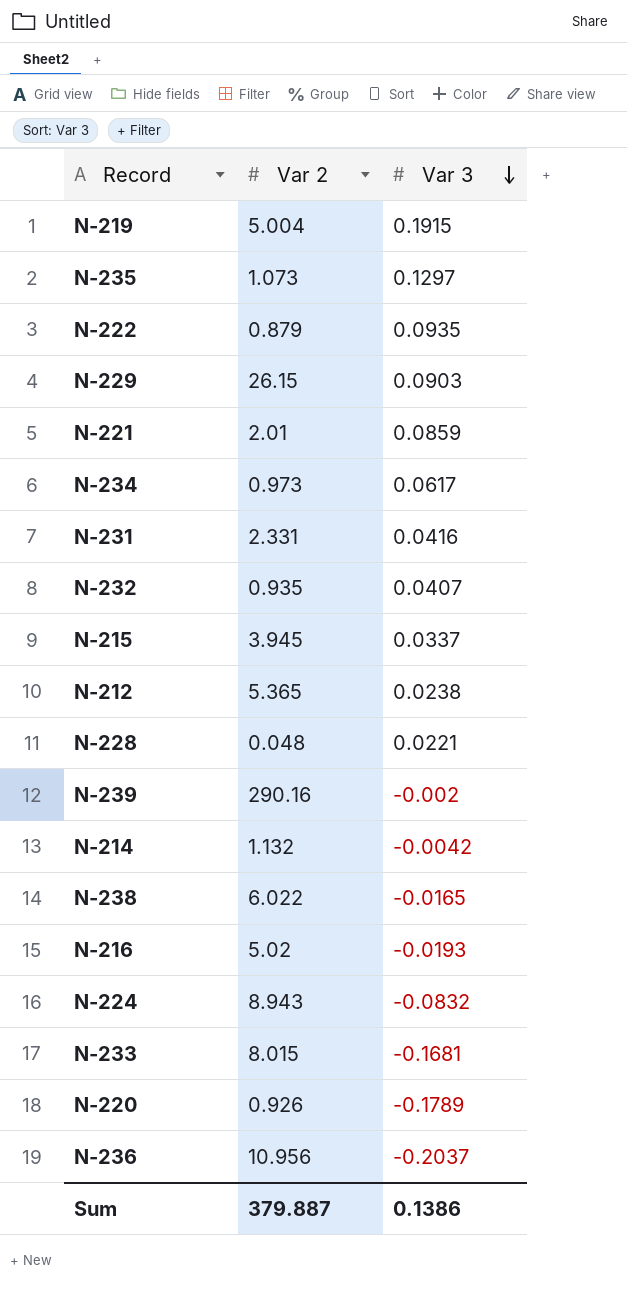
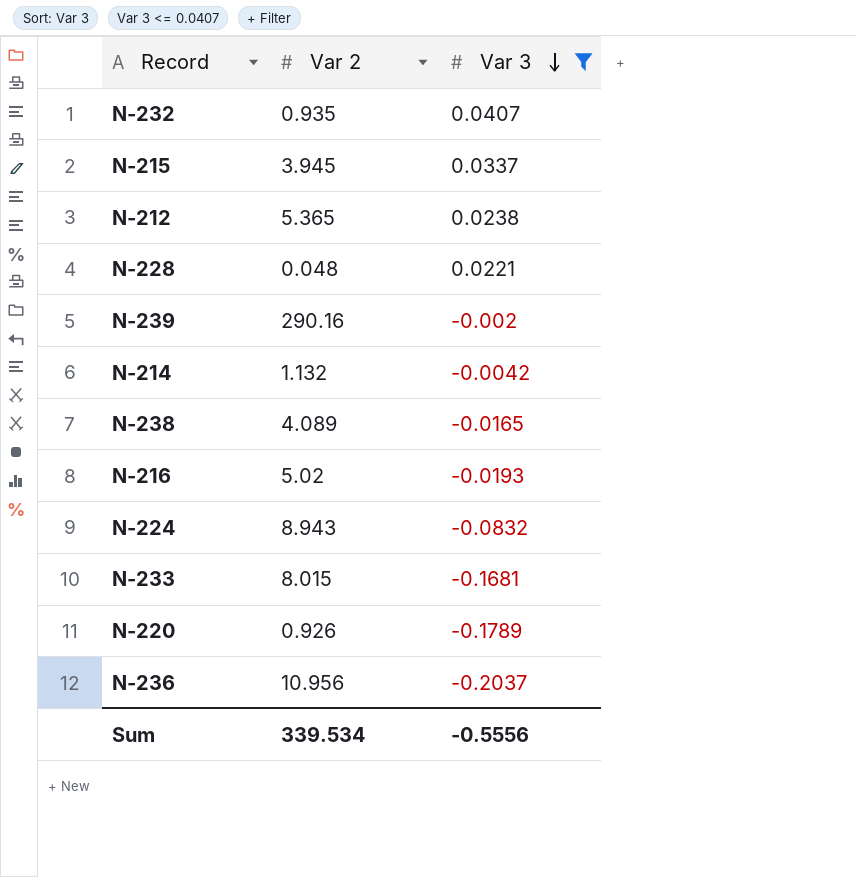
filter: none -> Var 3 <= 0.0407
N-238 | Var 2: 6.022 -> 4.089
Sum | Var 2: 379.887 -> 339.534
Sum | Var 3: 0.1386 -> -0.5556

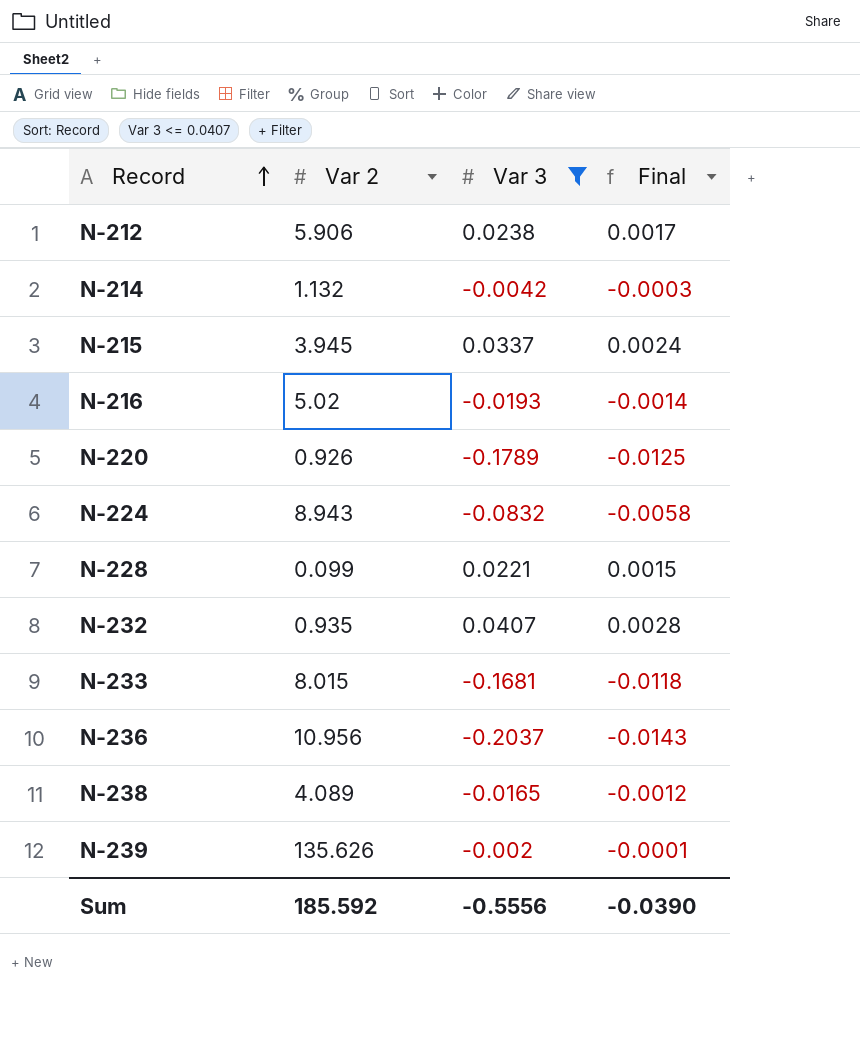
row order: Var 3 descending -> Record ascending
column Final | formula: none -> [Var 3] * 0.07
N-212 | Var 2: 5.365 -> 5.906
N-228 | Var 2: 0.048 -> 0.099
N-239 | Var 2: 290.16 -> 135.626
Sum | Var 2: 339.534 -> 185.592

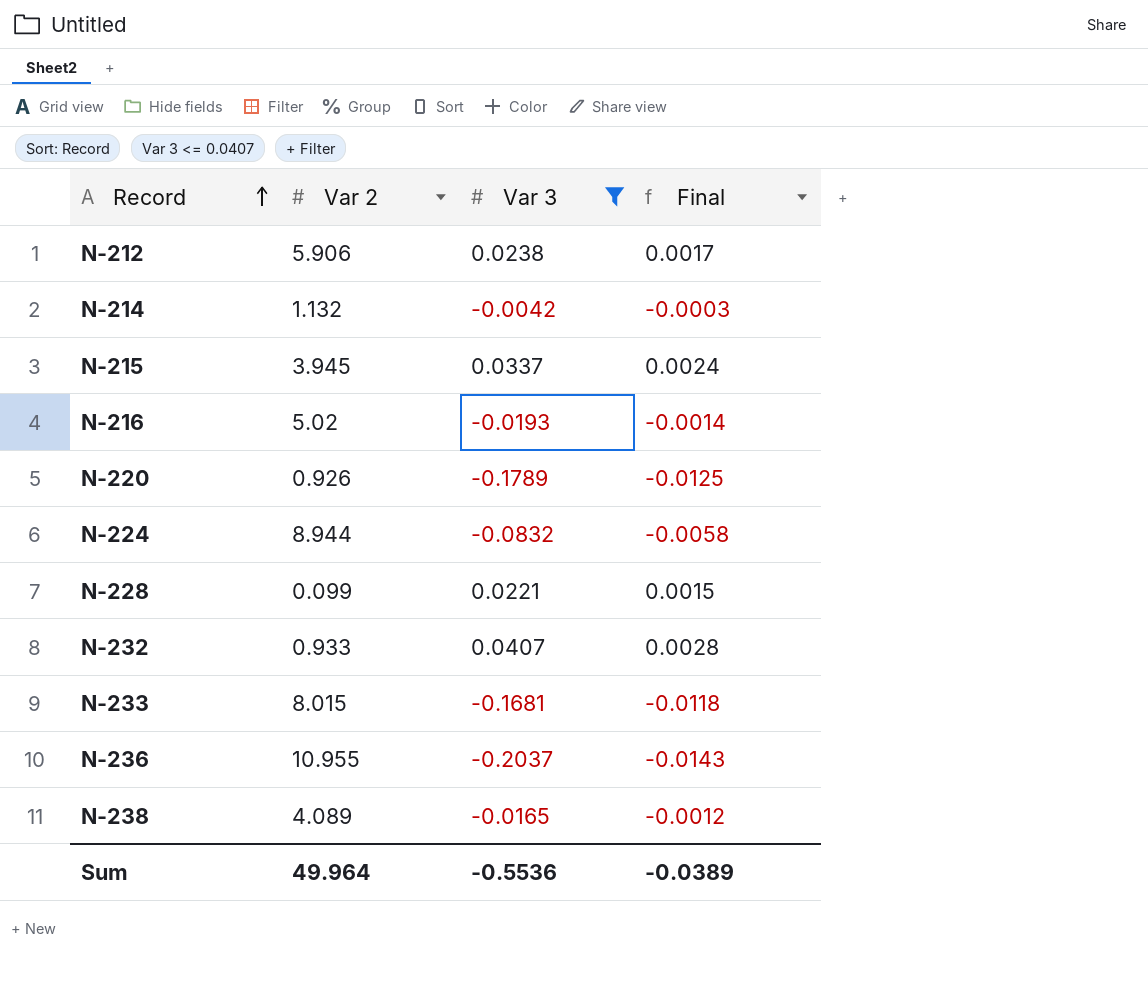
row N-239: 135.626 | -0.002 | -0.0001 -> none
N-224 | Var 2: 8.943 -> 8.944
N-232 | Var 2: 0.935 -> 0.933
N-236 | Var 2: 10.956 -> 10.955
Sum | Var 2: 185.592 -> 49.964
Sum | Var 3: -0.5556 -> -0.5536
Sum | Final: -0.0390 -> -0.0389

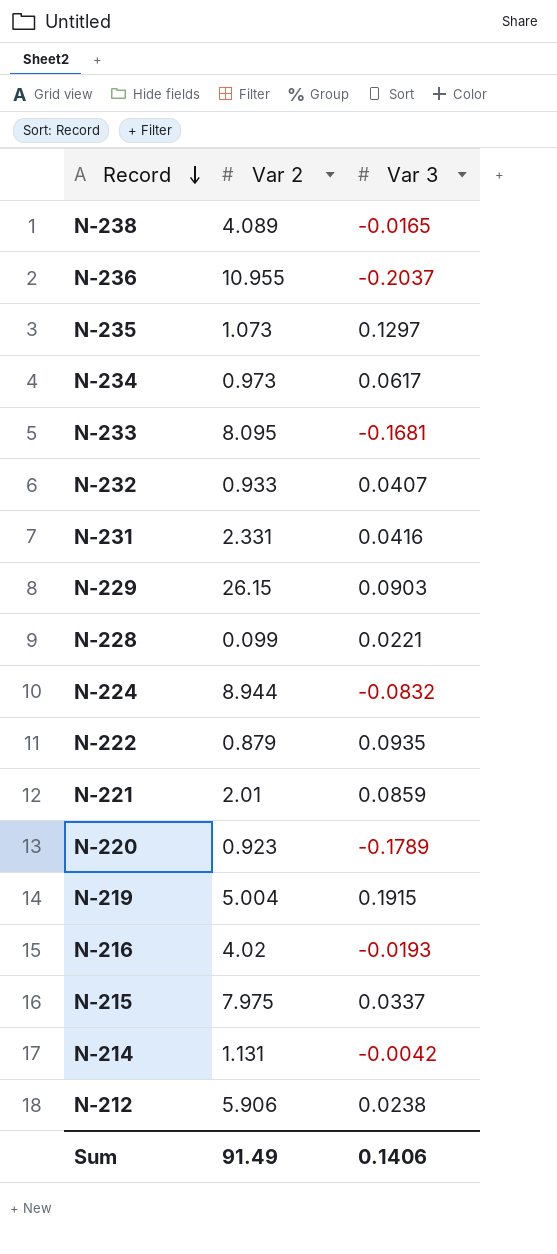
filter: Var 3 <= 0.0407 -> none
row order: Record ascending -> Record descending
column Final | formula: [Var 3] * 0.07 -> none
N-233 | Var 2: 8.015 -> 8.095
N-220 | Var 2: 0.926 -> 0.923
N-216 | Var 2: 5.02 -> 4.02
N-215 | Var 2: 3.945 -> 7.975
N-214 | Var 2: 1.132 -> 1.131
Sum | Var 2: 49.964 -> 91.49
Sum | Var 3: -0.5536 -> 0.1406

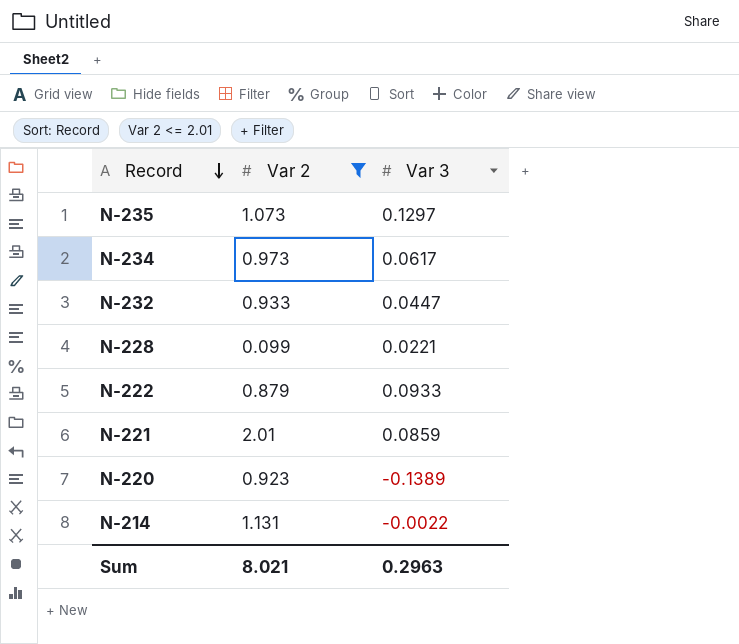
filter: none -> Var 2 <= 2.01
N-232 | Var 3: 0.0407 -> 0.0447
N-222 | Var 3: 0.0935 -> 0.0933
N-220 | Var 3: -0.1789 -> -0.1389
N-214 | Var 3: -0.0042 -> -0.0022
Sum | Var 2: 91.49 -> 8.021
Sum | Var 3: 0.1406 -> 0.2963

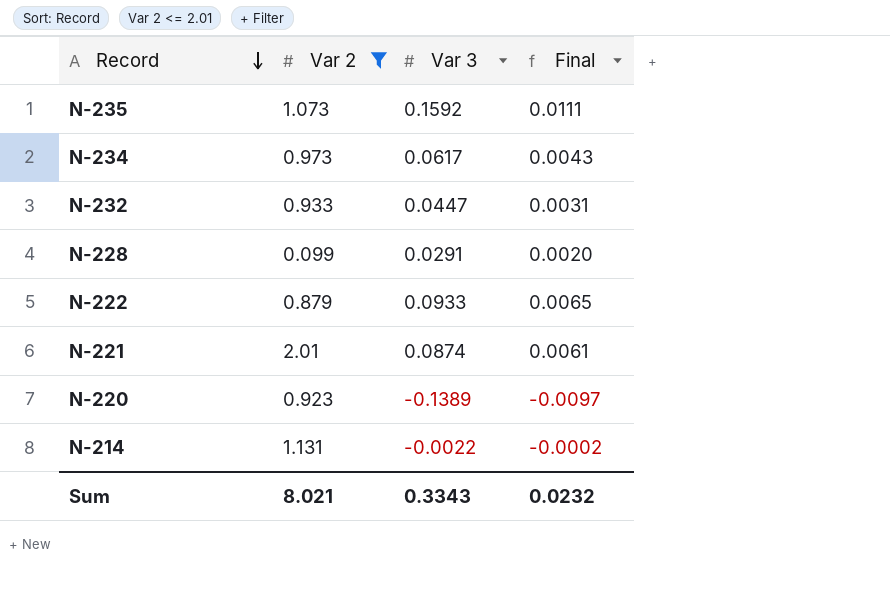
column Final | formula: none -> [Var 3] * 0.07
N-235 | Var 3: 0.1297 -> 0.1592
N-228 | Var 3: 0.0221 -> 0.0291
N-221 | Var 3: 0.0859 -> 0.0874
Sum | Var 3: 0.2963 -> 0.3343

